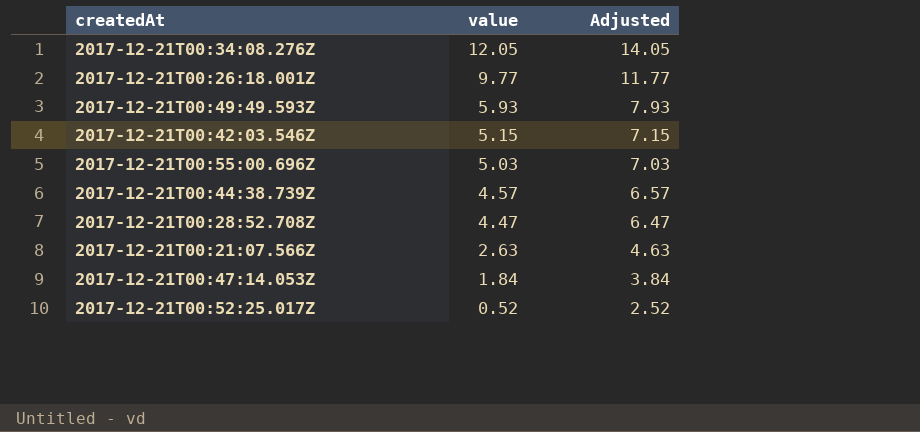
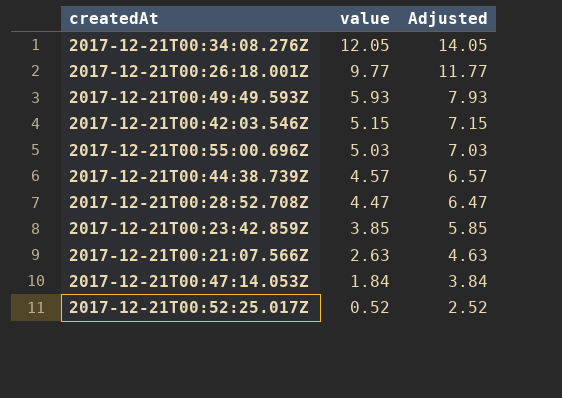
row 2017-12-21T00:23:42.859Z: none -> 3.85 | 5.85

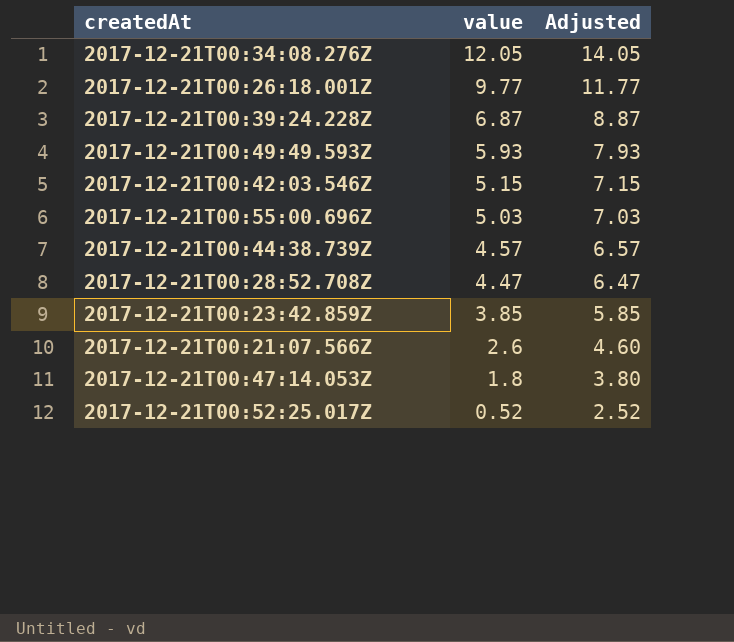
row 2017-12-21T00:39:24.228Z: none -> 6.87 | 8.87
2017-12-21T00:21:07.566Z | value: 2.63 -> 2.6
2017-12-21T00:21:07.566Z | Adjusted: 4.63 -> 4.60
2017-12-21T00:47:14.053Z | value: 1.84 -> 1.8
2017-12-21T00:47:14.053Z | Adjusted: 3.84 -> 3.80

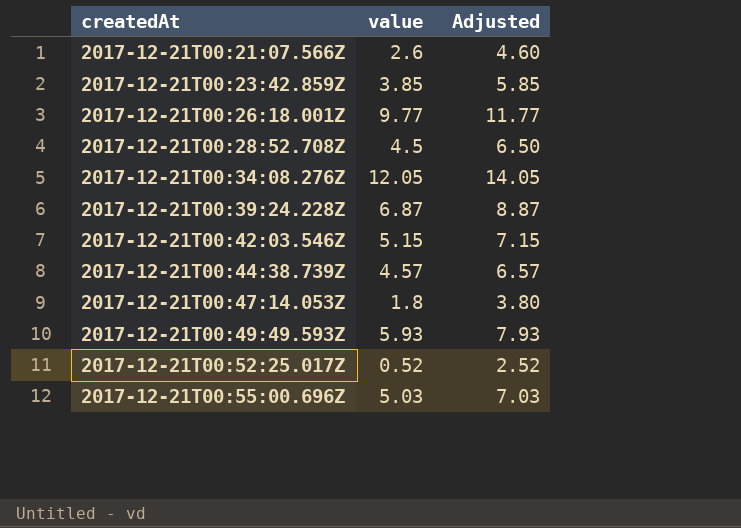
row order: value descending -> createdAt ascending
2017-12-21T00:28:52.708Z | value: 4.47 -> 4.5
2017-12-21T00:28:52.708Z | Adjusted: 6.47 -> 6.50

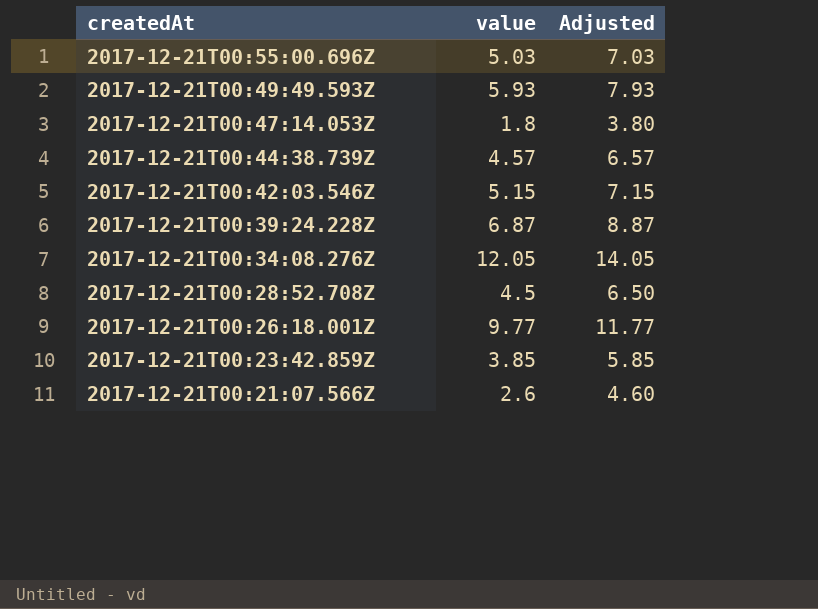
row order: createdAt ascending -> createdAt descending
row 2017-12-21T00:52:25.017Z: 0.52 | 2.52 -> none

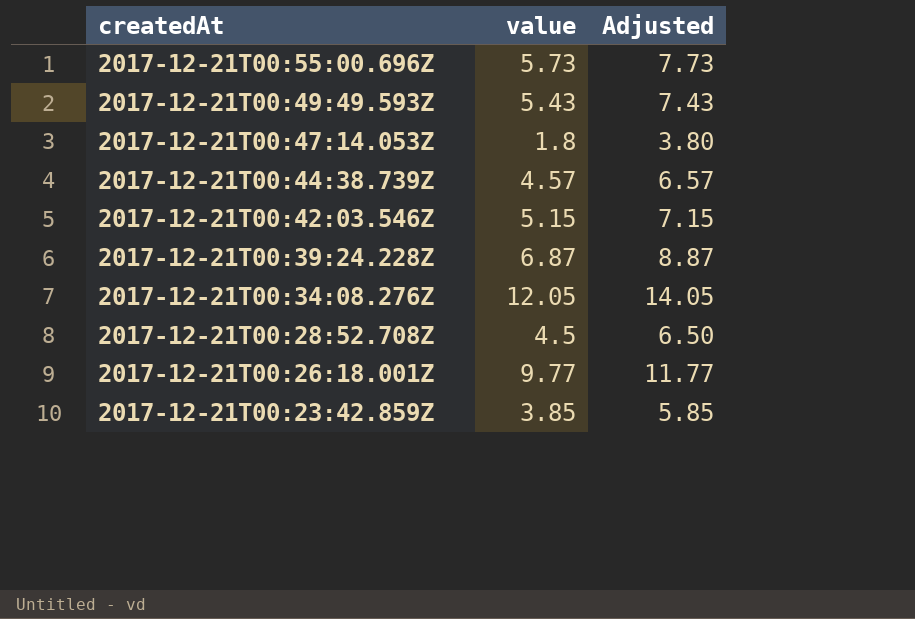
row 2017-12-21T00:21:07.566Z: 2.6 | 4.60 -> none
2017-12-21T00:55:00.696Z | value: 5.03 -> 5.73
2017-12-21T00:55:00.696Z | Adjusted: 7.03 -> 7.73
2017-12-21T00:49:49.593Z | value: 5.93 -> 5.43
2017-12-21T00:49:49.593Z | Adjusted: 7.93 -> 7.43

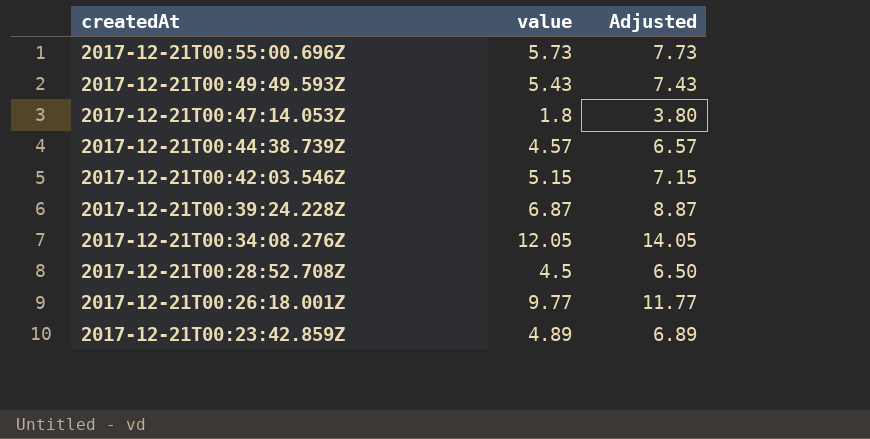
2017-12-21T00:23:42.859Z | value: 3.85 -> 4.89
2017-12-21T00:23:42.859Z | Adjusted: 5.85 -> 6.89

